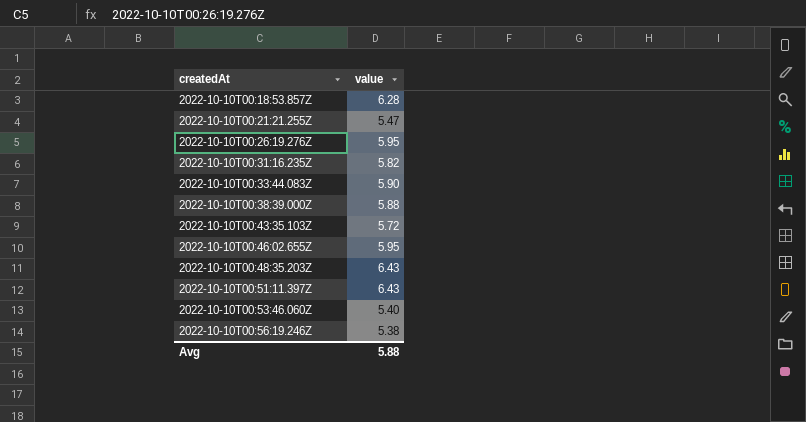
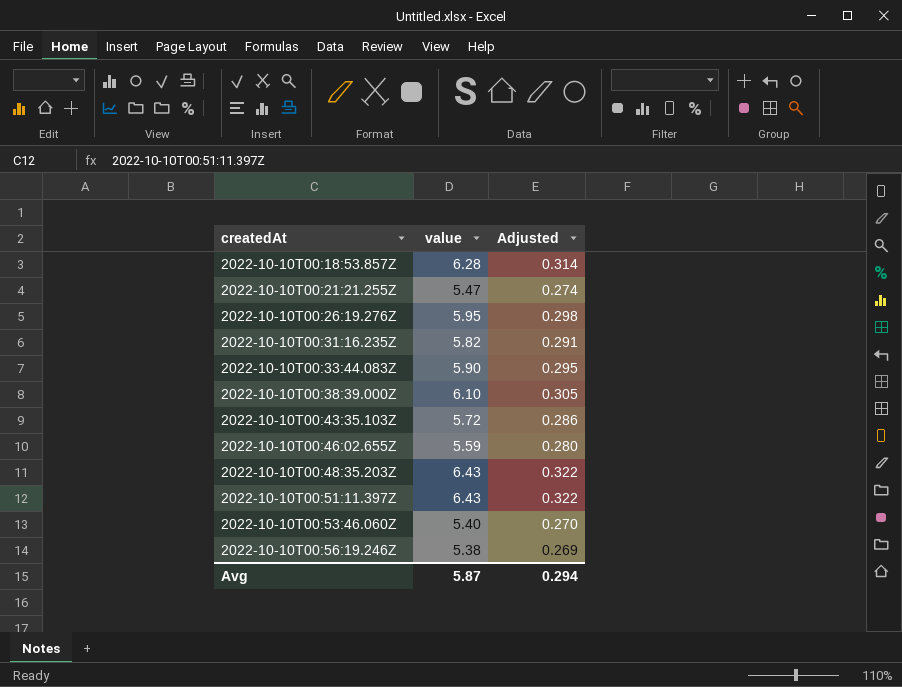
column Adjusted | formula: none -> [value] * 0.05
2022-10-10T00:38:39.000Z | value: 5.88 -> 6.10
2022-10-10T00:46:02.655Z | value: 5.95 -> 5.59
Avg | value: 5.88 -> 5.87

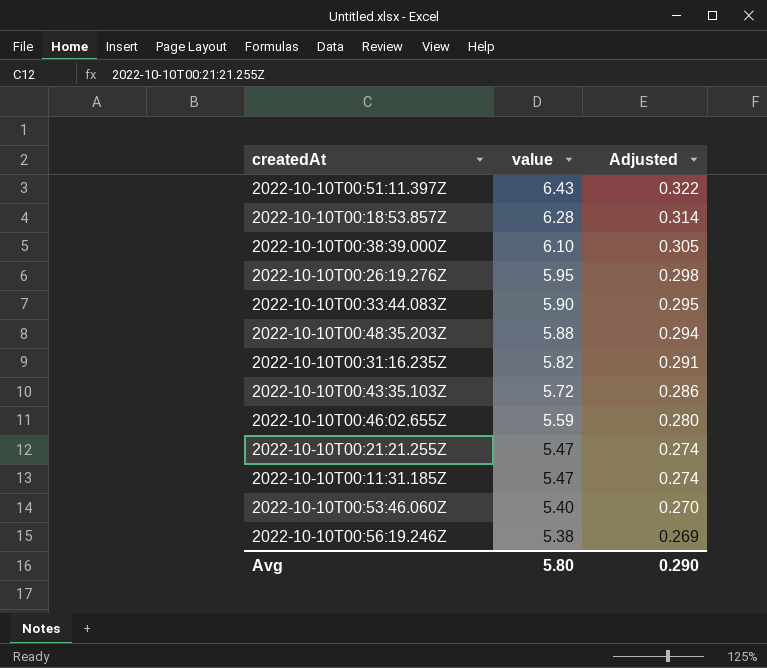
row order: createdAt ascending -> value descending
2022-10-10T00:48:35.203Z | value: 6.43 -> 5.88
2022-10-10T00:48:35.203Z | Adjusted: 0.322 -> 0.294
row 2022-10-10T00:11:31.185Z: none -> 5.47 | 0.274
Avg | value: 5.87 -> 5.80
Avg | Adjusted: 0.294 -> 0.290

